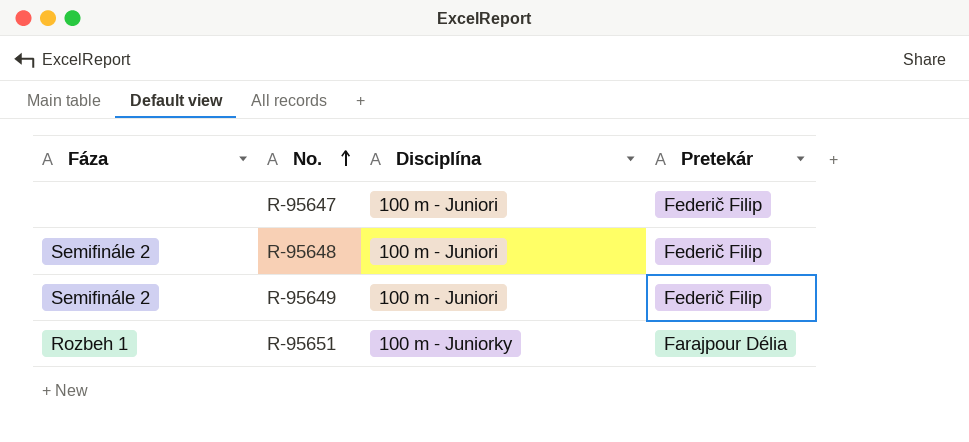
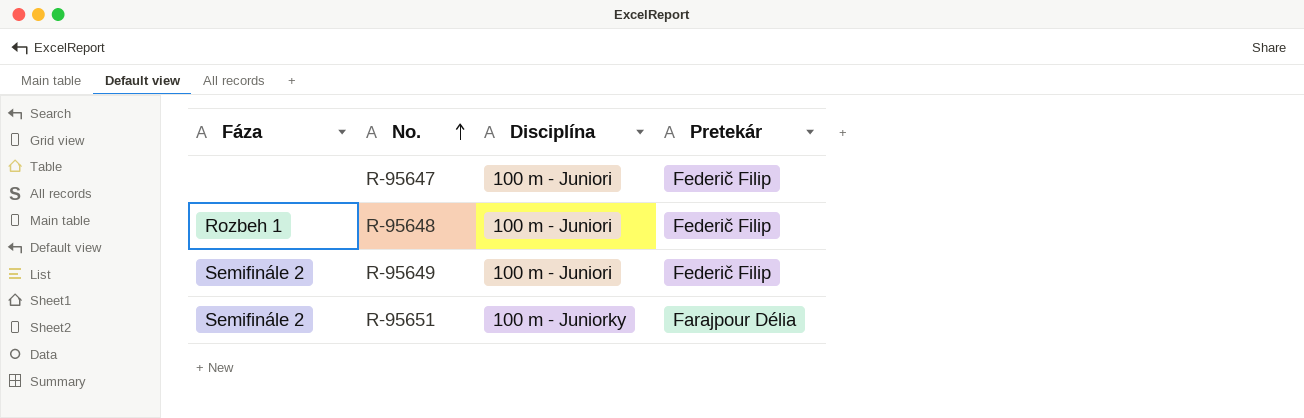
R-95648 | Fáza: Semifinále 2 -> Rozbeh 1
R-95651 | Fáza: Rozbeh 1 -> Semifinále 2

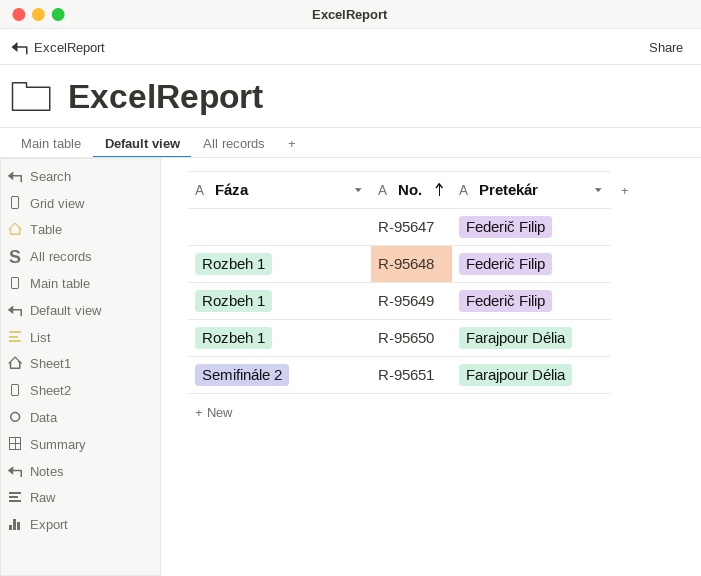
column Disciplína | position: 3 -> none
R-95649 | Fáza: Semifinále 2 -> Rozbeh 1
row R-95650: none -> Rozbeh 1 | Farajpour Délia

